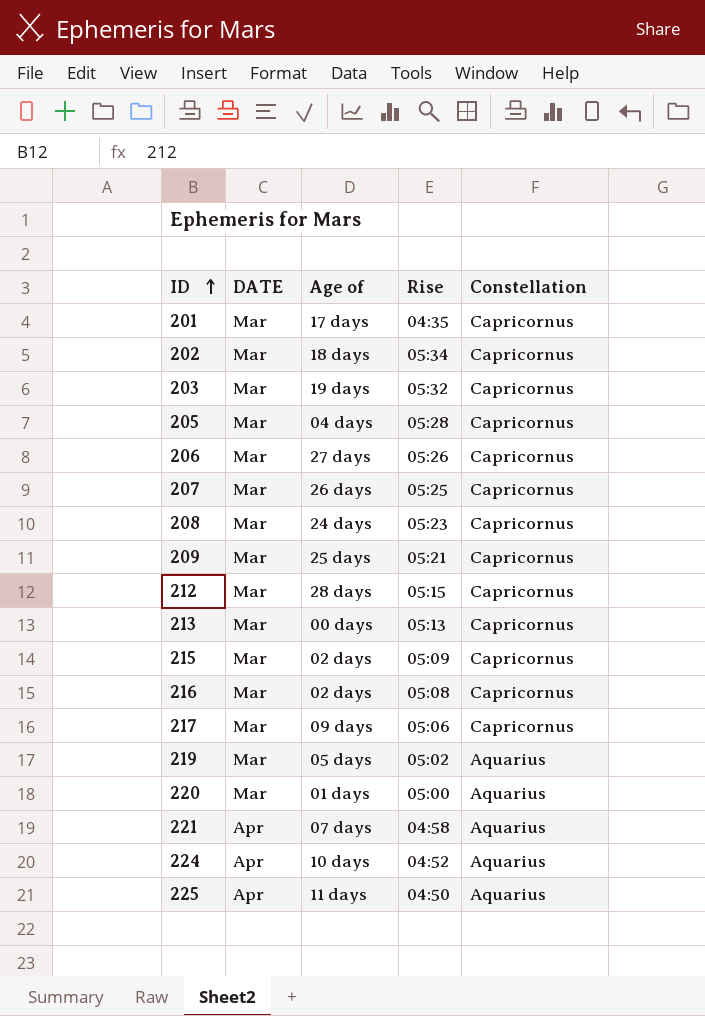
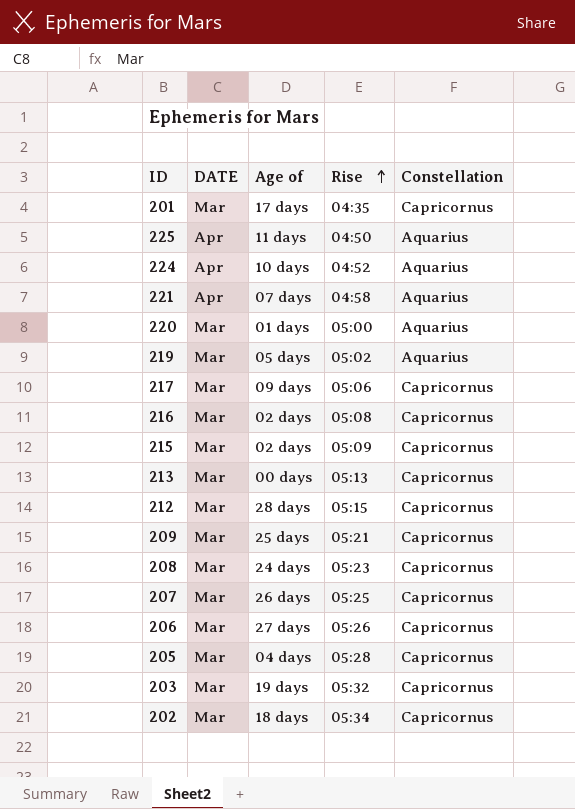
row order: ID ascending -> Rise ascending

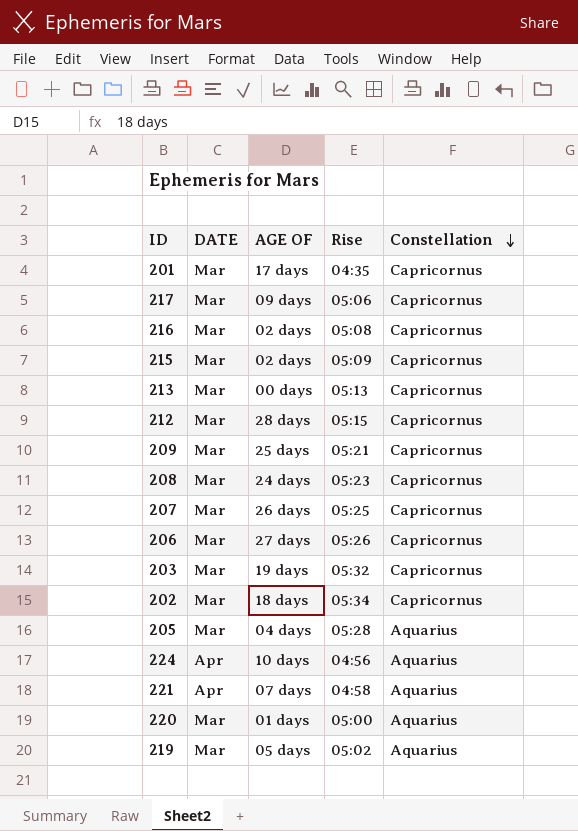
row order: Rise ascending -> Constellation descending
column name: Age of -> AGE OF
row 225: Apr | 11 days | 04:50 | Aquarius -> none
205 | Constellation: Capricornus -> Aquarius
224 | Rise: 04:52 -> 04:56

